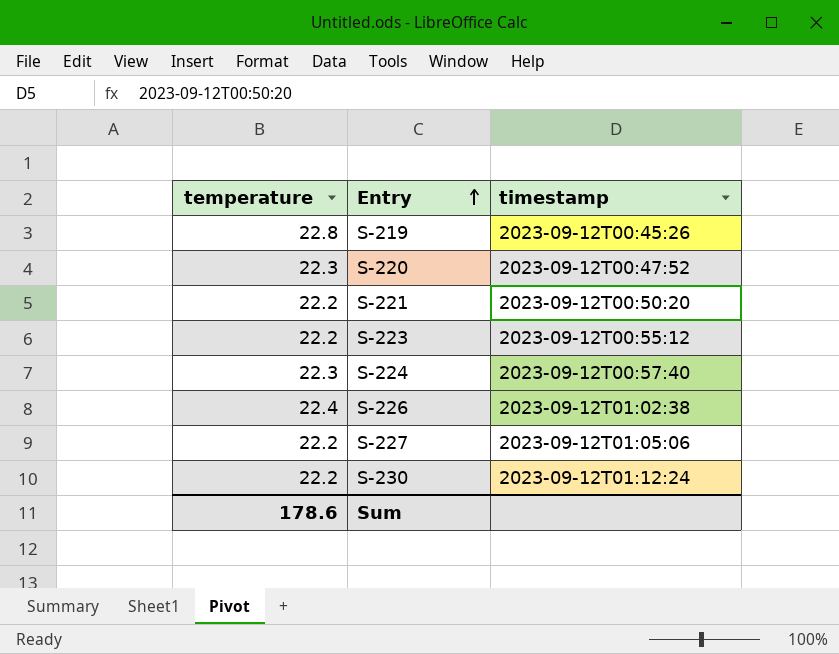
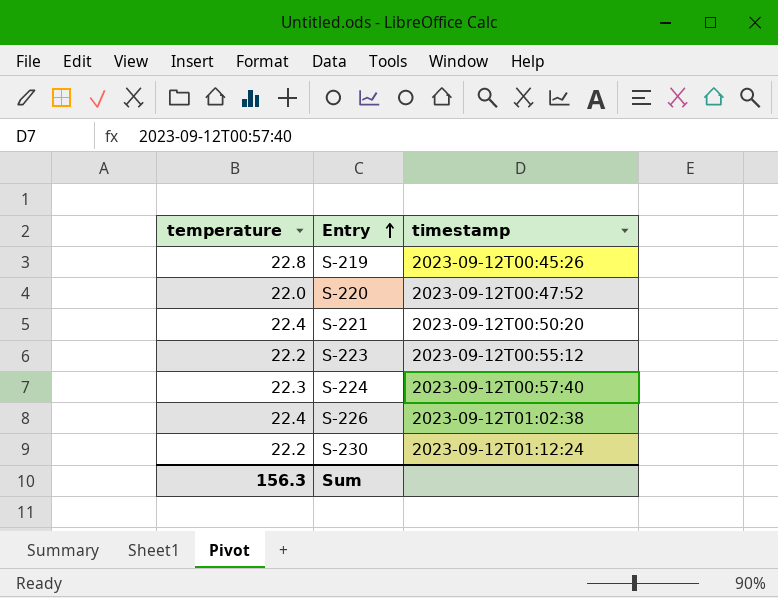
row S-227: 22.2 | 2023-09-12T01:05:06 -> none
S-220 | temperature: 22.3 -> 22.0
S-221 | temperature: 22.2 -> 22.4
Sum | temperature: 178.6 -> 156.3

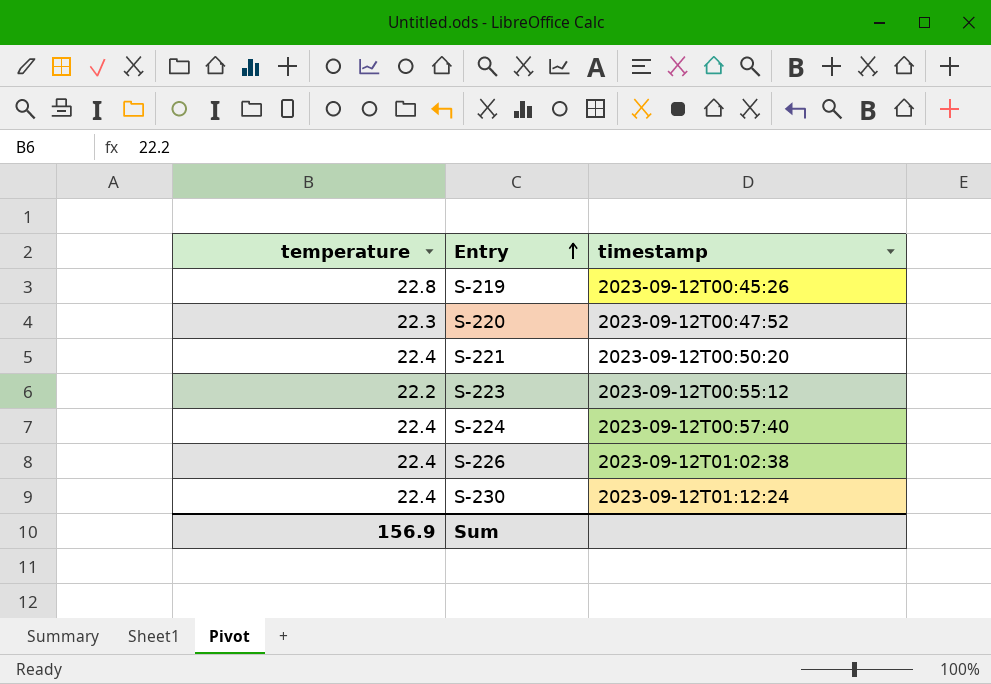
S-220 | temperature: 22.0 -> 22.3
S-224 | temperature: 22.3 -> 22.4
S-230 | temperature: 22.2 -> 22.4
Sum | temperature: 156.3 -> 156.9

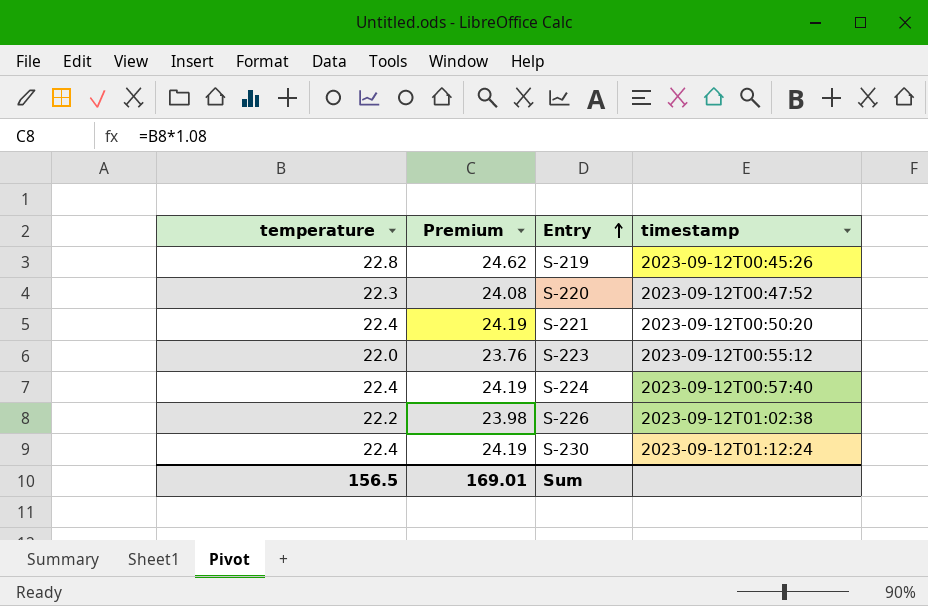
column Premium | formula: none -> [temperature] * 1.08
S-223 | temperature: 22.2 -> 22.0
S-226 | temperature: 22.4 -> 22.2
Sum | temperature: 156.9 -> 156.5

